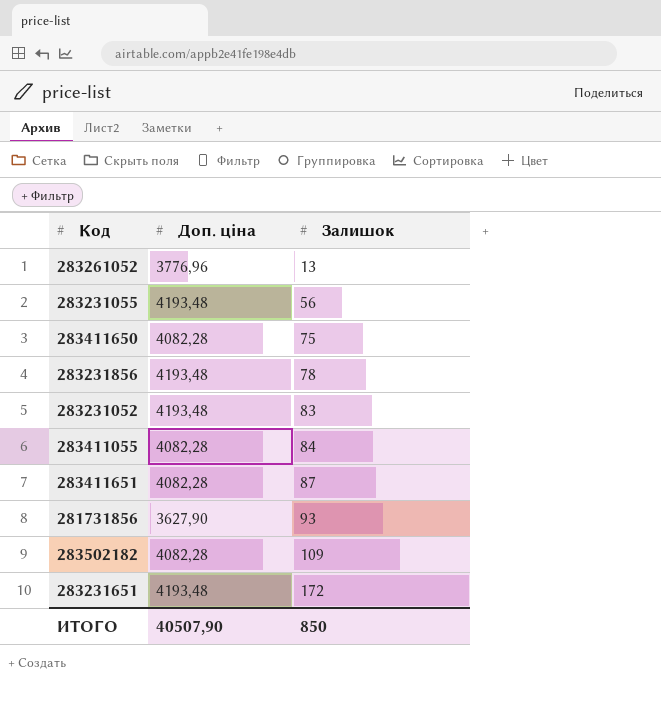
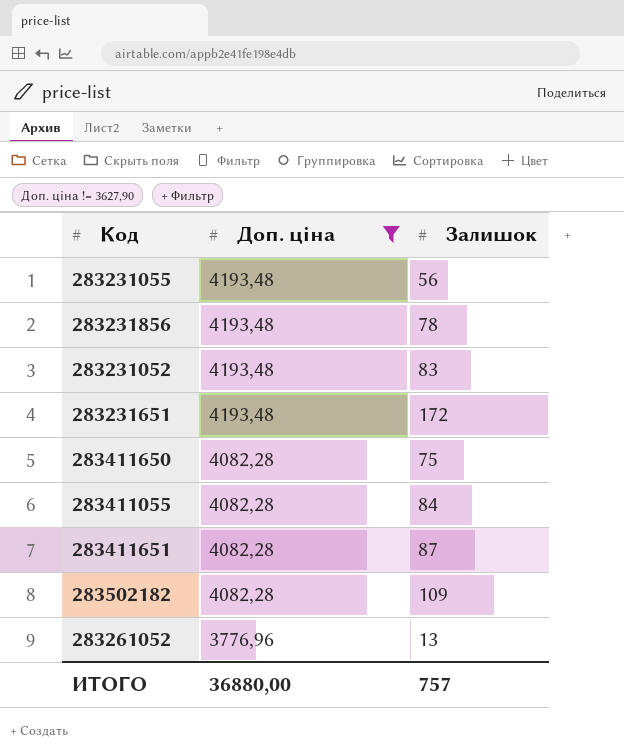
filter: none -> Доп. ціна != 3627,90
row order: Залишок ascending -> Доп. ціна descending
ИТОГО | Доп. ціна: 40507,90 -> 36880,00
ИТОГО | Залишок: 850 -> 757

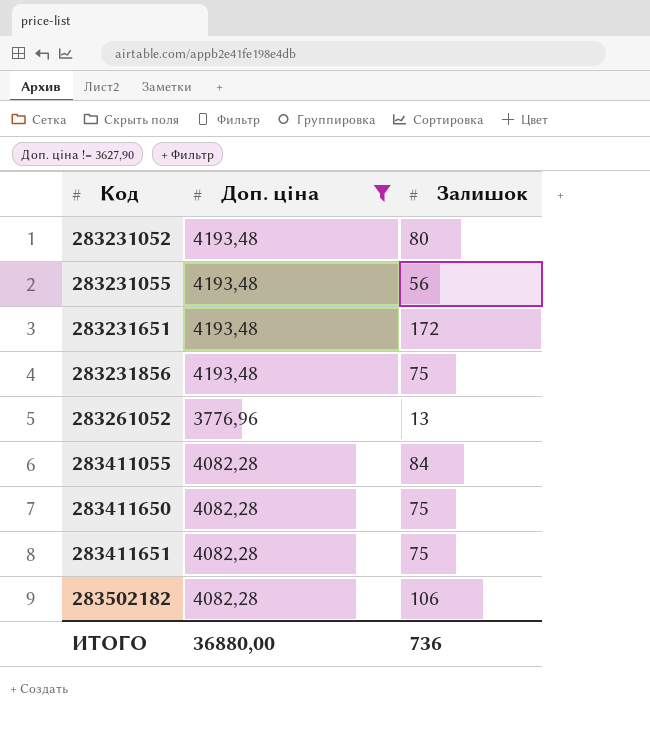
row order: Доп. ціна descending -> Код ascending
283231052 | Залишок: 83 -> 80
283231856 | Залишок: 78 -> 75
283411651 | Залишок: 87 -> 75
283502182 | Залишок: 109 -> 106
ИТОГО | Залишок: 757 -> 736

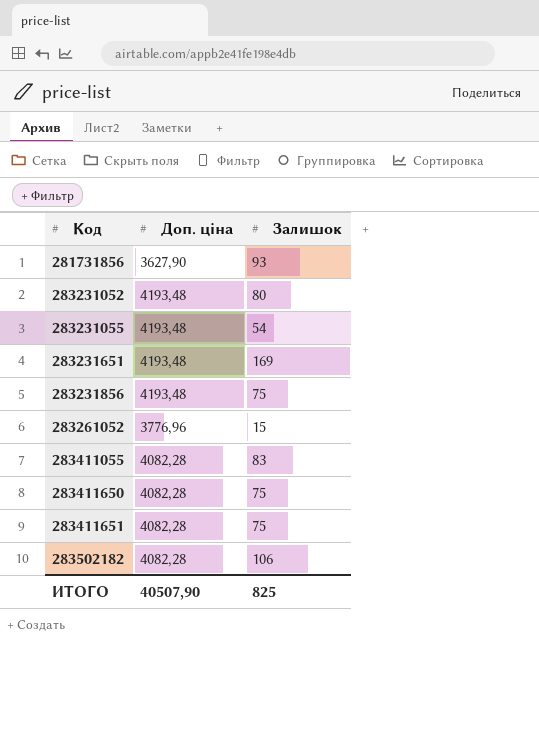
filter: Доп. ціна != 3627,90 -> none
283231055 | Залишок: 56 -> 54
283231651 | Залишок: 172 -> 169
283261052 | Залишок: 13 -> 15
283411055 | Залишок: 84 -> 83
ИТОГО | Доп. ціна: 36880,00 -> 40507,90
ИТОГО | Залишок: 736 -> 825

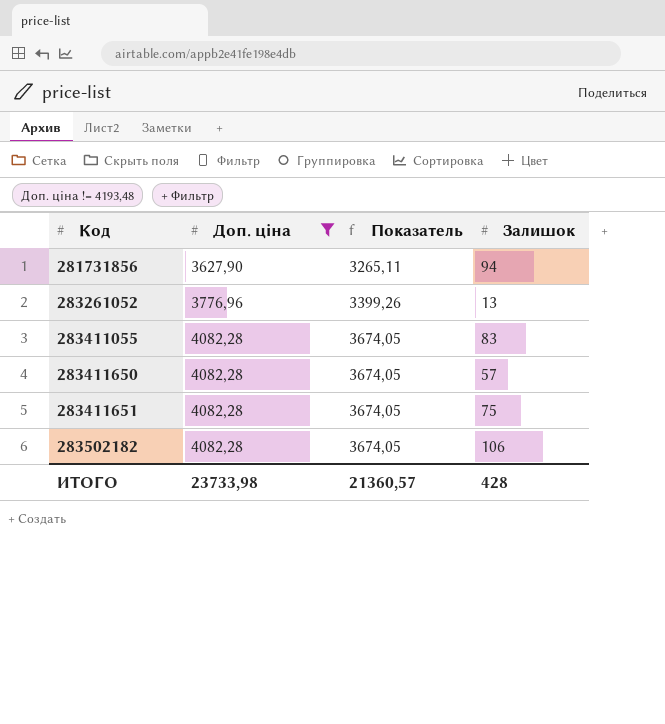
filter: none -> Доп. ціна != 4193,48
column Показатель | formula: none -> [Доп. ціна] * 0,9
281731856 | Залишок: 93 -> 94
283261052 | Залишок: 15 -> 13
283411650 | Залишок: 75 -> 57
ИТОГО | Доп. ціна: 40507,90 -> 23733,98
ИТОГО | Залишок: 825 -> 428

